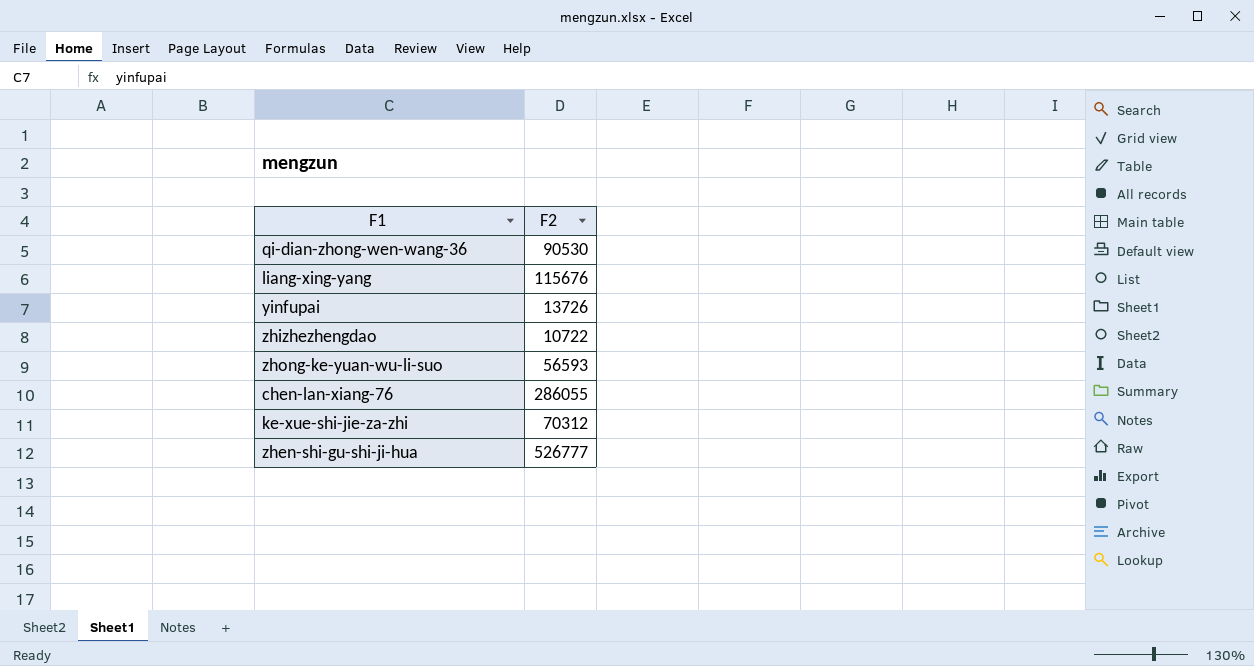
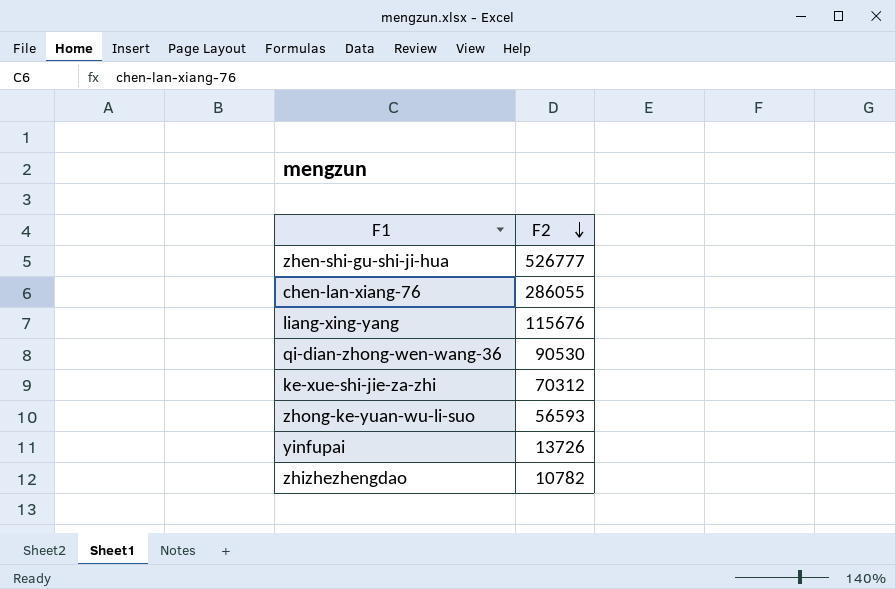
row order: none -> F2 descending
zhizhezhengdao | F2: 10722 -> 10782

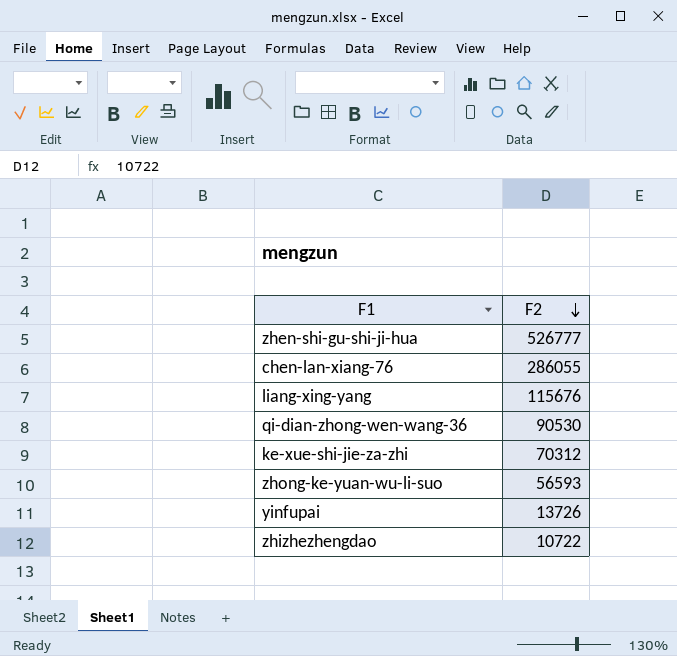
zhizhezhengdao | F2: 10782 -> 10722

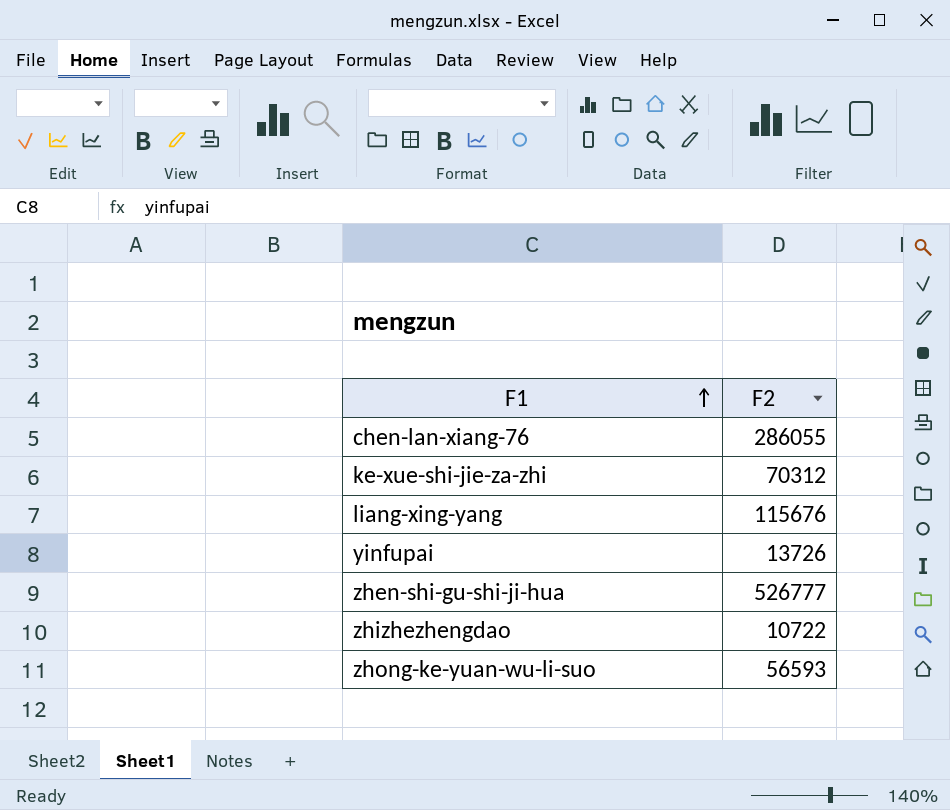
row order: F2 descending -> F1 ascending
row qi-dian-zhong-wen-wang-36: 90530 -> none

